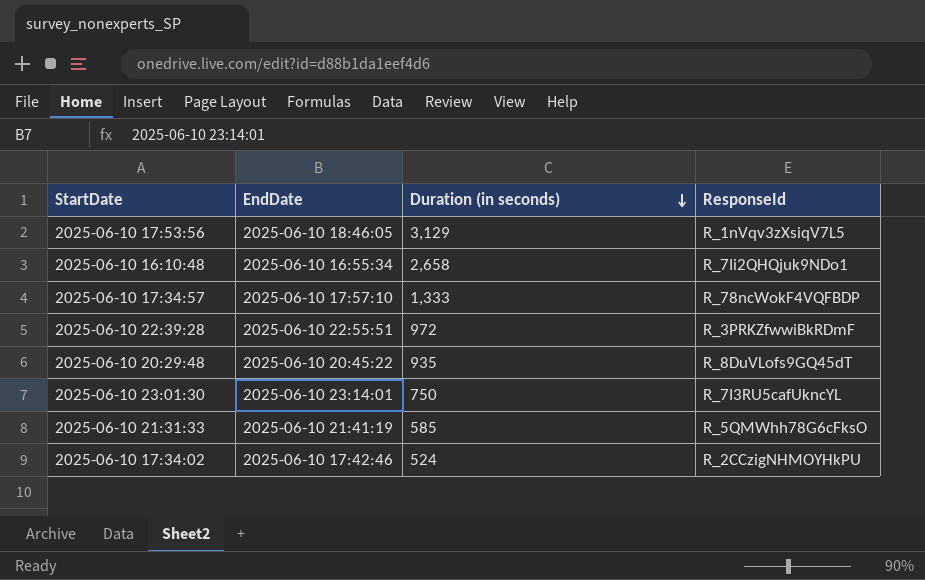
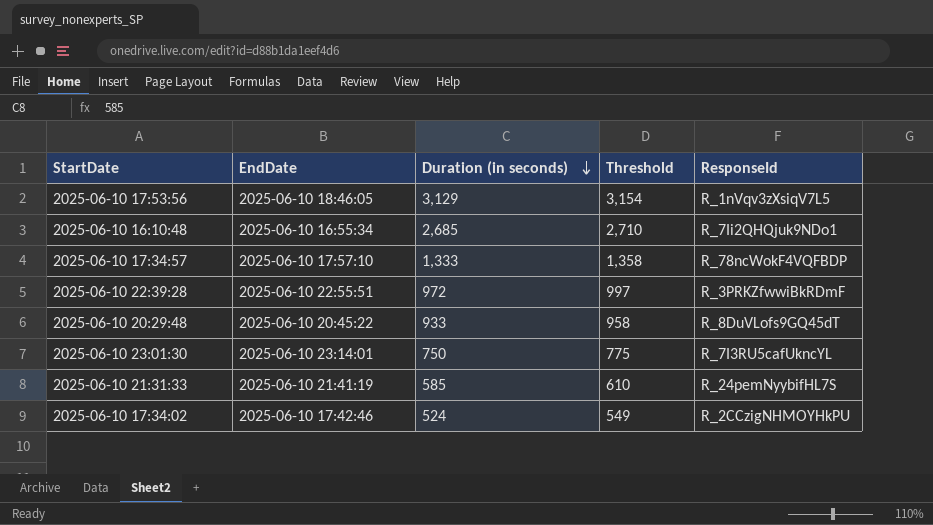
column Threshold | formula: none -> [Duration (in seconds)] + 25
2025-06-10 16:10:48 | Duration (in seconds): 2,658 -> 2,685
2025-06-10 20:29:48 | Duration (in seconds): 935 -> 933
2025-06-10 21:31:33 | ResponseId: R_5QMWhh78G6cFksO -> R_24pemNyybifHL7S

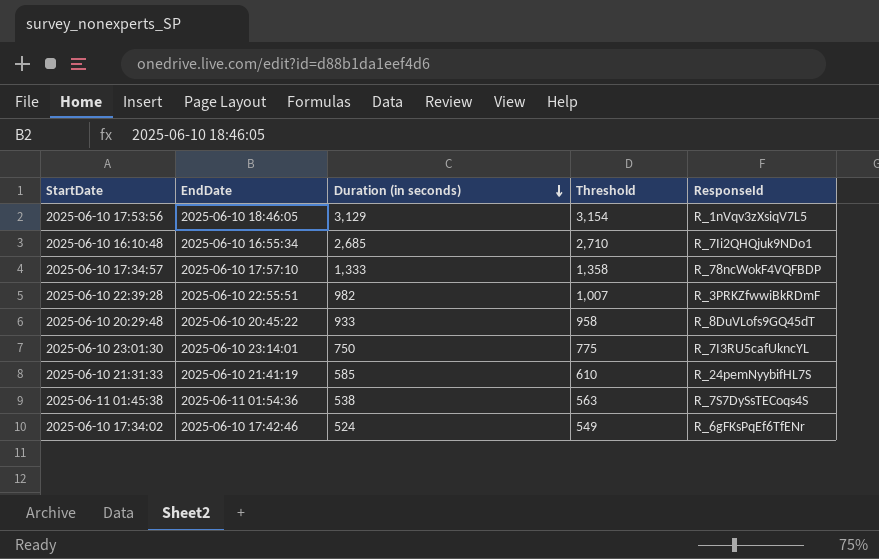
2025-06-10 22:39:28 | Duration (in seconds): 972 -> 982
2025-06-10 22:39:28 | Threshold: 997 -> 1,007
row 2025-06-11 01:45:38: none -> 2025-06-11 01:54:36 | 538 | 563 | R_7S7DySsTECoqs4S
2025-06-10 17:34:02 | ResponseId: R_2CCzigNHMOYHkPU -> R_6gFKsPqEf6TfENr

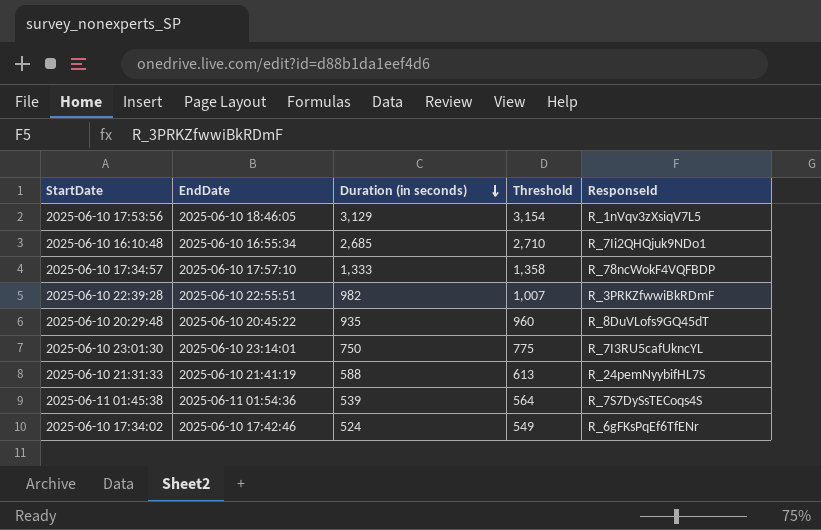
2025-06-10 20:29:48 | Duration (in seconds): 933 -> 935
2025-06-10 20:29:48 | Threshold: 958 -> 960
2025-06-10 21:31:33 | Duration (in seconds): 585 -> 588
2025-06-10 21:31:33 | Threshold: 610 -> 613
2025-06-11 01:45:38 | Duration (in seconds): 538 -> 539
2025-06-11 01:45:38 | Threshold: 563 -> 564

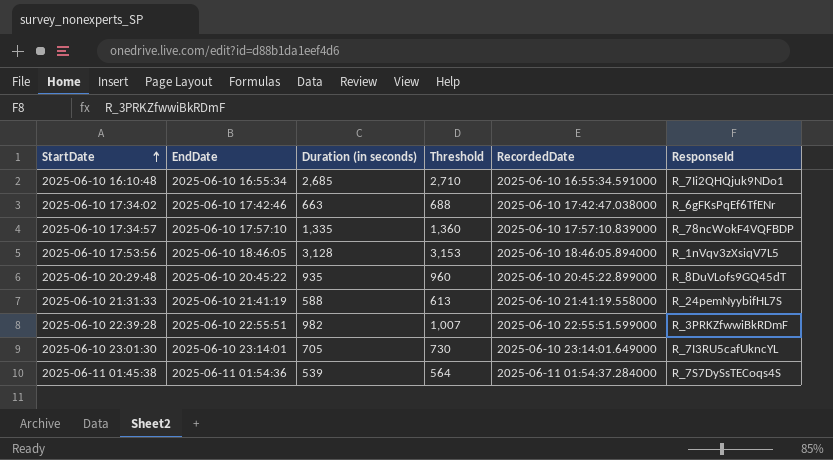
row order: Duration (in seconds) descending -> StartDate ascending
column RecordedDate | position: none -> 5
2025-06-10 17:34:02 | Duration (in seconds): 524 -> 663
2025-06-10 17:34:02 | Threshold: 549 -> 688
2025-06-10 17:34:57 | Duration (in seconds): 1,333 -> 1,335
2025-06-10 17:34:57 | Threshold: 1,358 -> 1,360
2025-06-10 17:53:56 | Duration (in seconds): 3,129 -> 3,128
2025-06-10 17:53:56 | Threshold: 3,154 -> 3,153
2025-06-10 23:01:30 | Duration (in seconds): 750 -> 705
2025-06-10 23:01:30 | Threshold: 775 -> 730

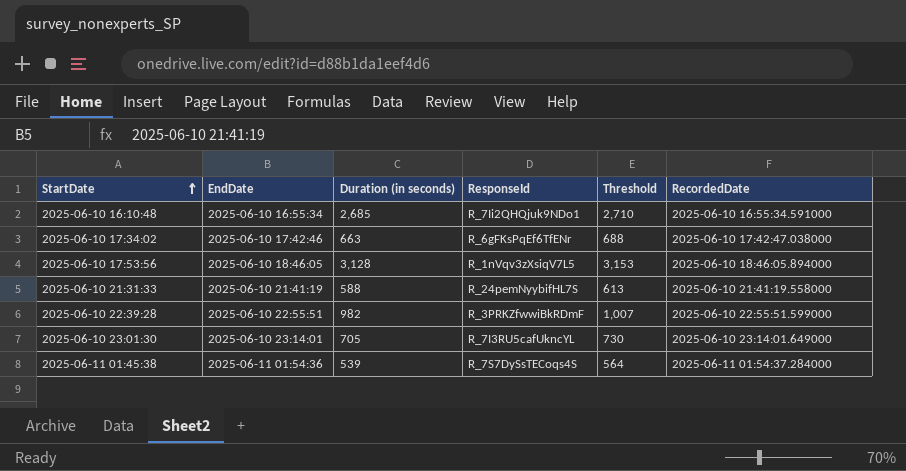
column ResponseId | position: 6 -> 4
row 2025-06-10 17:34:57: 2025-06-10 17:57:10 | 1,335 | 1,360 | 2025-06-10 17:57:10.839000 | R_78ncWokF4VQFBDP -> none
row 2025-06-10 20:29:48: 2025-06-10 20:45:22 | 935 | 960 | 2025-06-10 20:45:22.899000 | R_8DuVLofs9GQ45dT -> none

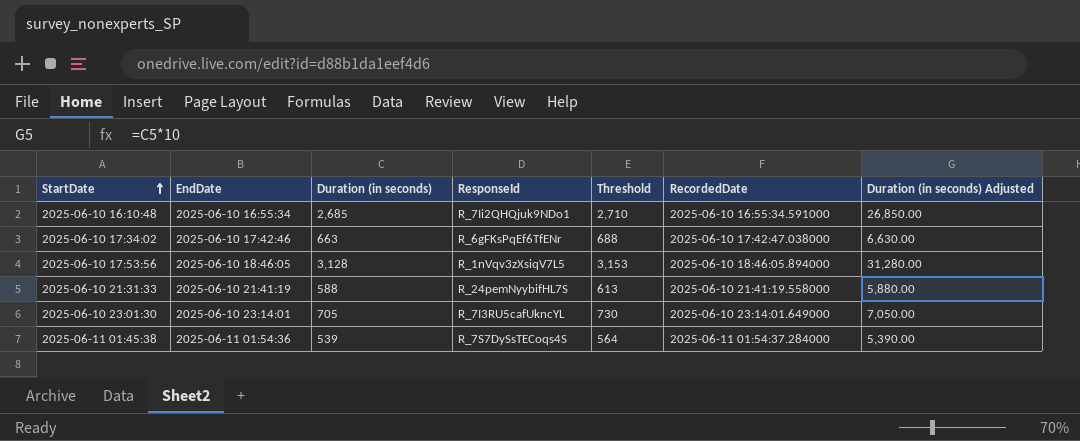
column Duration (in seconds) Adjusted | formula: none -> [Duration (in seconds)] * 10
row 2025-06-10 22:39:28: 2025-06-10 22:55:51 | 982 | R_3PRKZfwwiBkRDmF | 1,007 | 2025-06-10 22:55:51.599000 -> none

